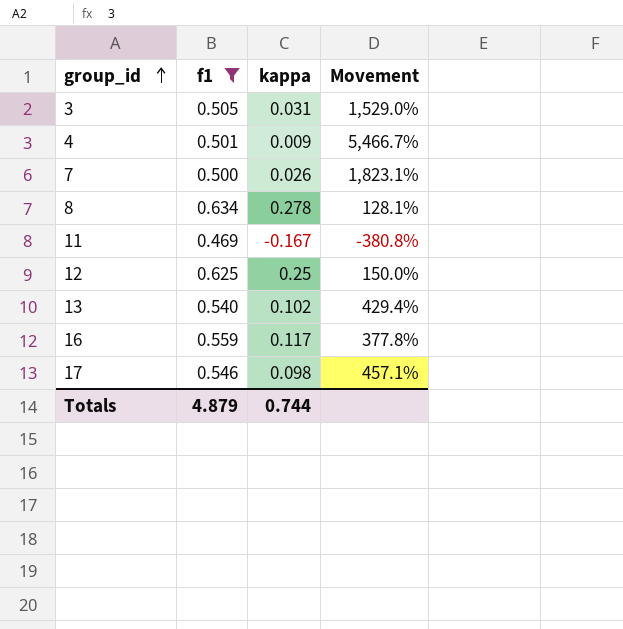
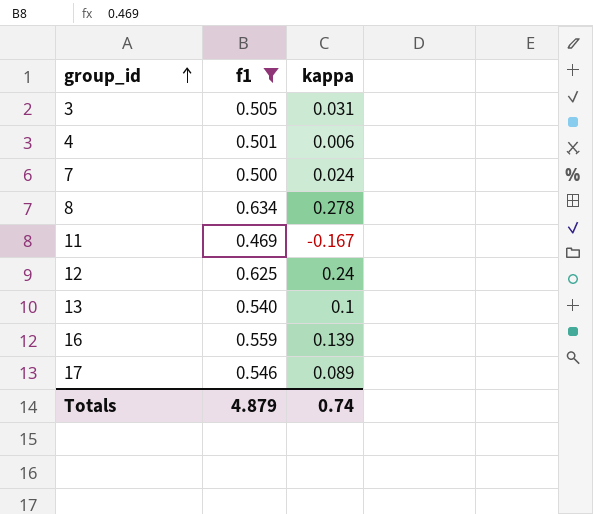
column Movement | formula: ([f1] - [kappa]) / [kappa] -> none
4 | kappa: 0.009 -> 0.006
7 | kappa: 0.026 -> 0.024
12 | kappa: 0.25 -> 0.24
13 | kappa: 0.102 -> 0.1
16 | kappa: 0.117 -> 0.139
17 | kappa: 0.098 -> 0.089
Totals | kappa: 0.744 -> 0.74

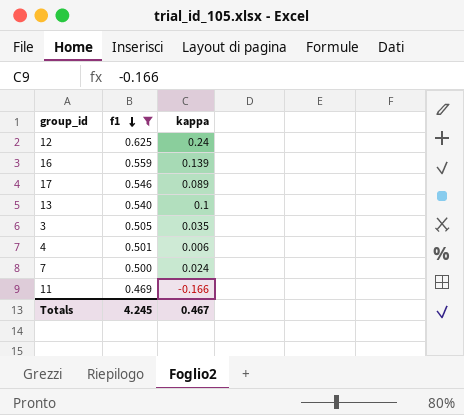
row order: group_id ascending -> f1 descending
row 8: 0.634 | 0.278 -> none
3 | kappa: 0.031 -> 0.035
11 | kappa: -0.167 -> -0.166
Totals | f1: 4.879 -> 4.245
Totals | kappa: 0.74 -> 0.467

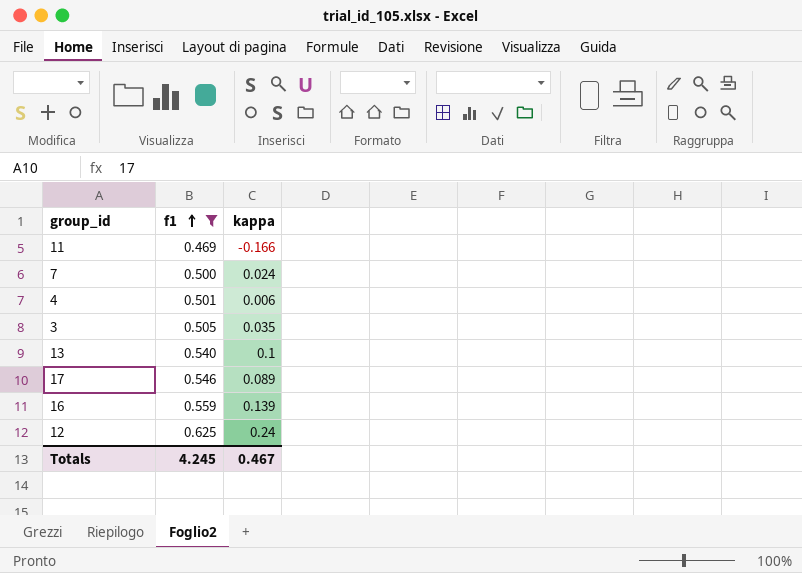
row order: f1 descending -> f1 ascending

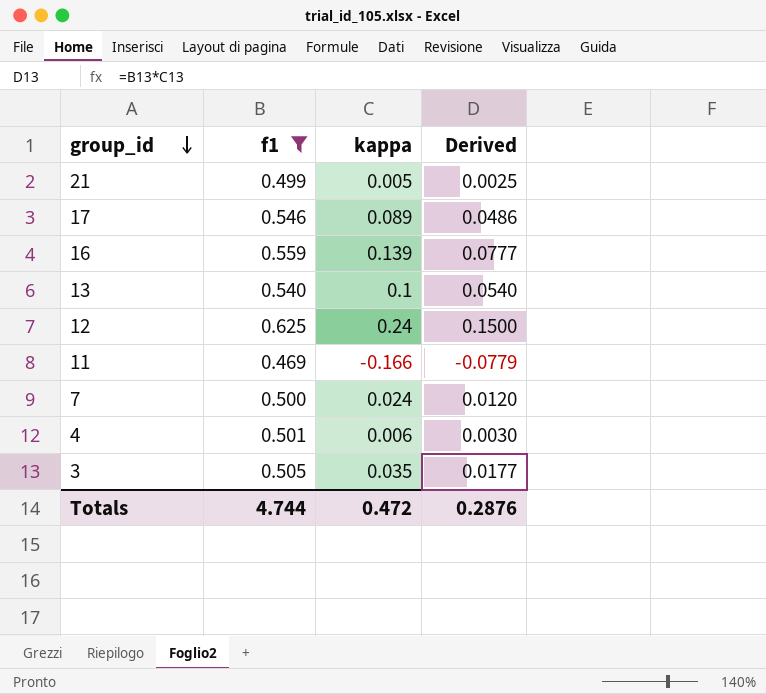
row order: f1 ascending -> group_id descending
column Derived | formula: none -> [f1] * [kappa]
row 21: none -> 0.499 | 0.005 | 0.0025
Totals | f1: 4.245 -> 4.744
Totals | kappa: 0.467 -> 0.472

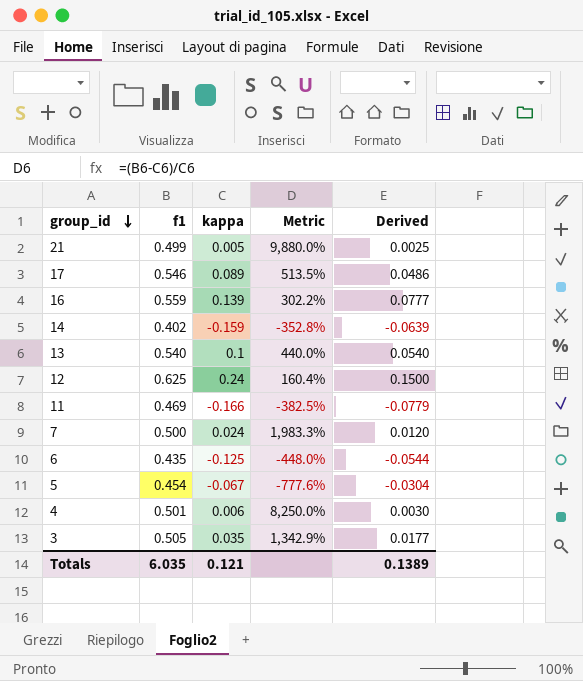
filter: f1 >= 0.469 -> none
column Metric | formula: none -> ([f1] - [kappa]) / [kappa]
Totals | f1: 4.744 -> 6.035
Totals | kappa: 0.472 -> 0.121
Totals | Derived: 0.2876 -> 0.1389

